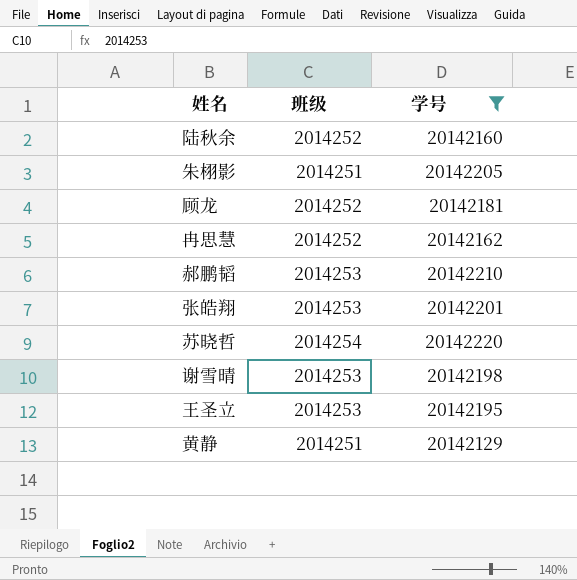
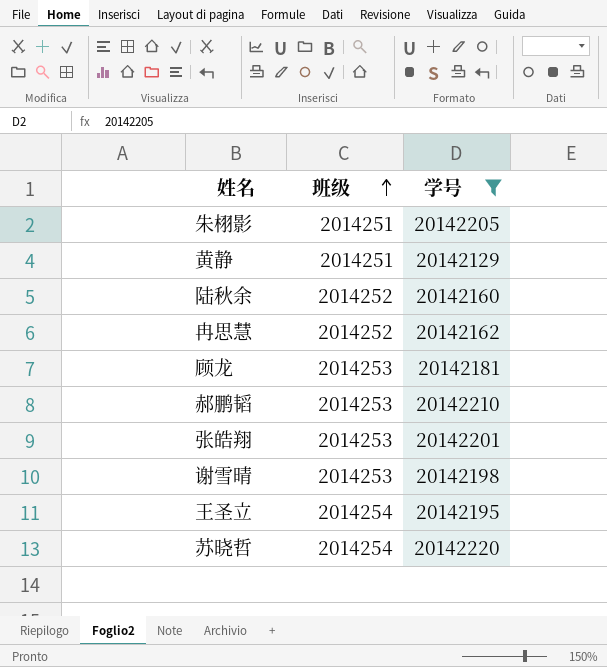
row order: none -> 班级 ascending
顾龙 | 班级: 2014252 -> 2014253
王圣立 | 班级: 2014253 -> 2014254

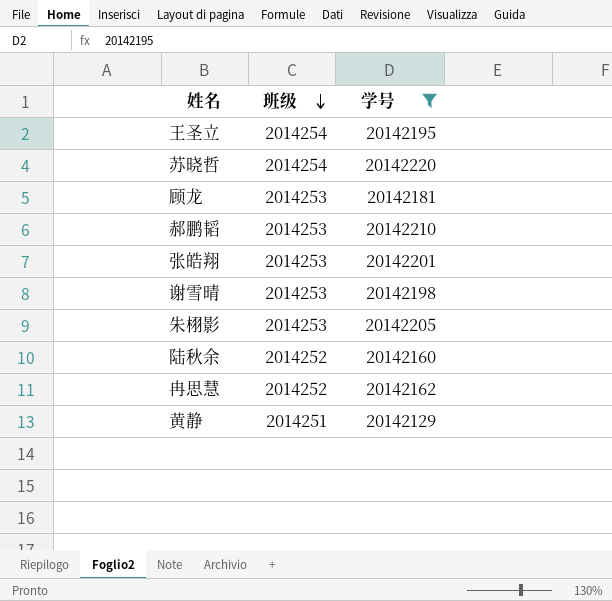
row order: 班级 ascending -> 班级 descending
朱栩影 | 班级: 2014251 -> 2014253

